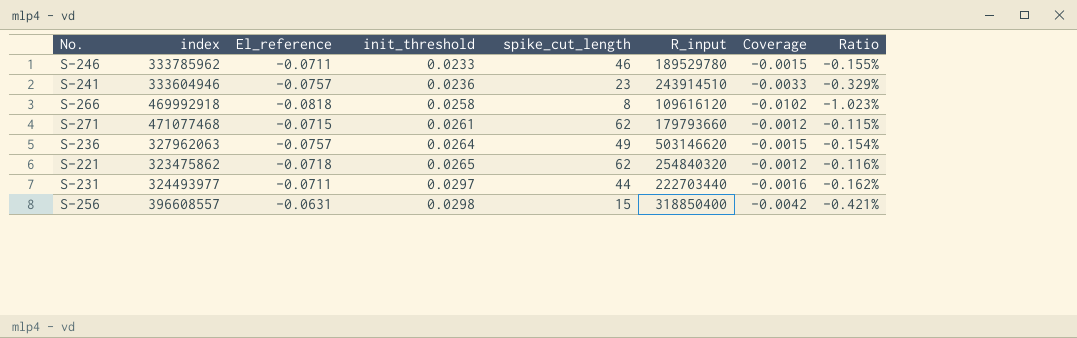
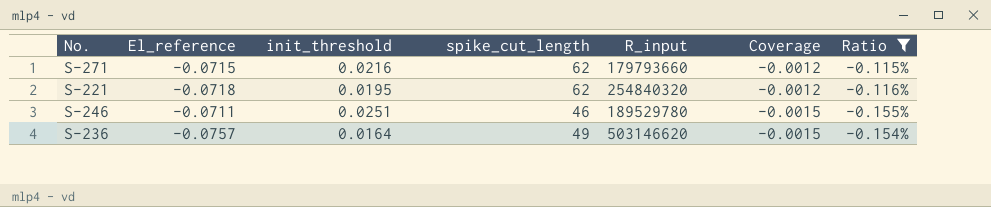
filter: none -> Ratio >= -0.155%
row order: init_threshold ascending -> Coverage descending
column index | position: 2 -> none
S-271 | init_threshold: 0.0261 -> 0.0216
S-221 | init_threshold: 0.0265 -> 0.0195
S-246 | init_threshold: 0.0233 -> 0.0251
S-236 | init_threshold: 0.0264 -> 0.0164

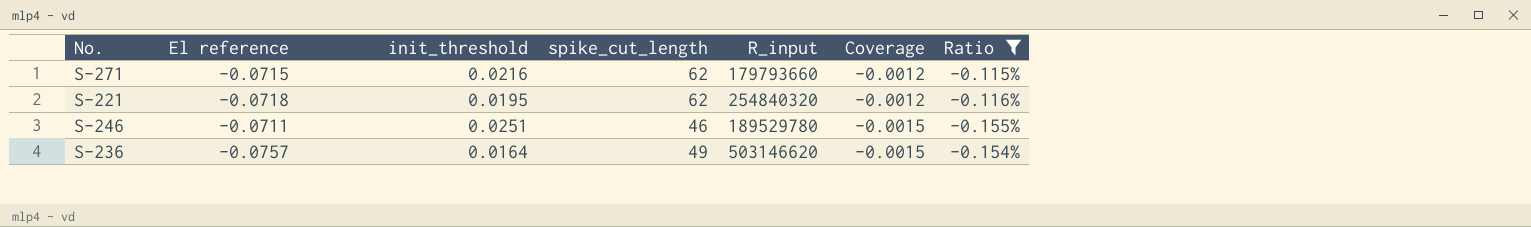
column name: El_reference -> El reference

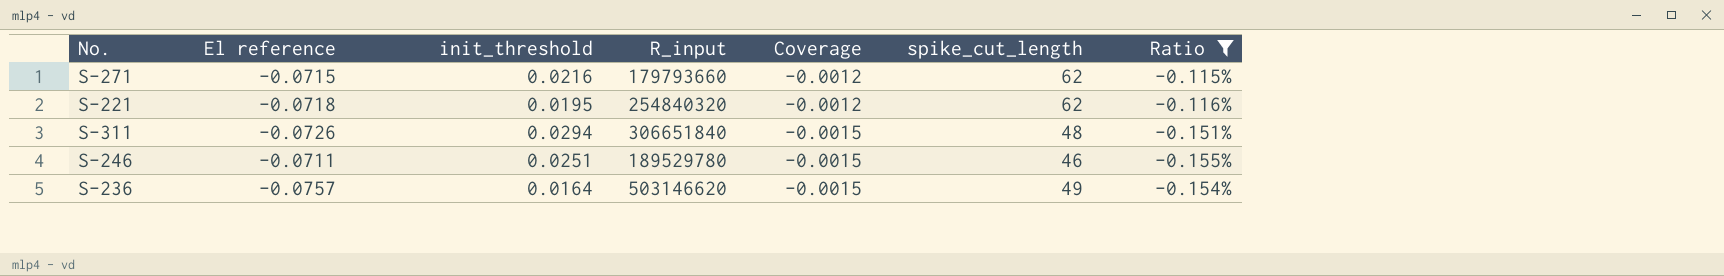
column spike_cut_length | position: 4 -> 6
row S-311: none -> -0.0726 | 0.0294 | 306651840 | -0.0015 | 48 | -0.151%

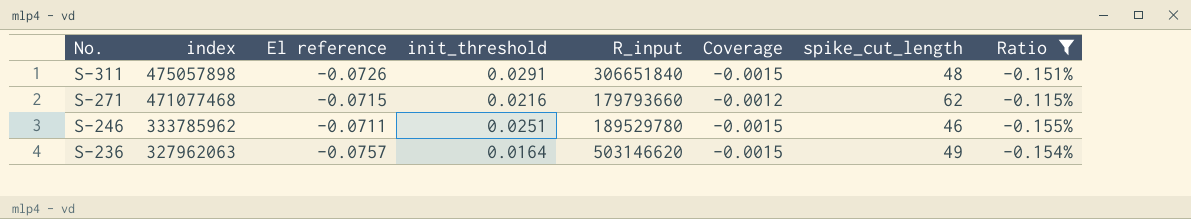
row order: Coverage descending -> No. descending
column index | position: none -> 2
row S-221: -0.0718 | 0.0195 | 254840320 | -0.0012 | 62 | -0.116% -> none
S-311 | init_threshold: 0.0294 -> 0.0291

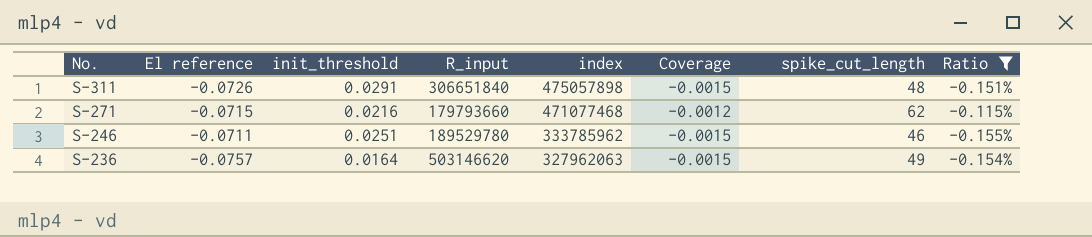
column index | position: 2 -> 5

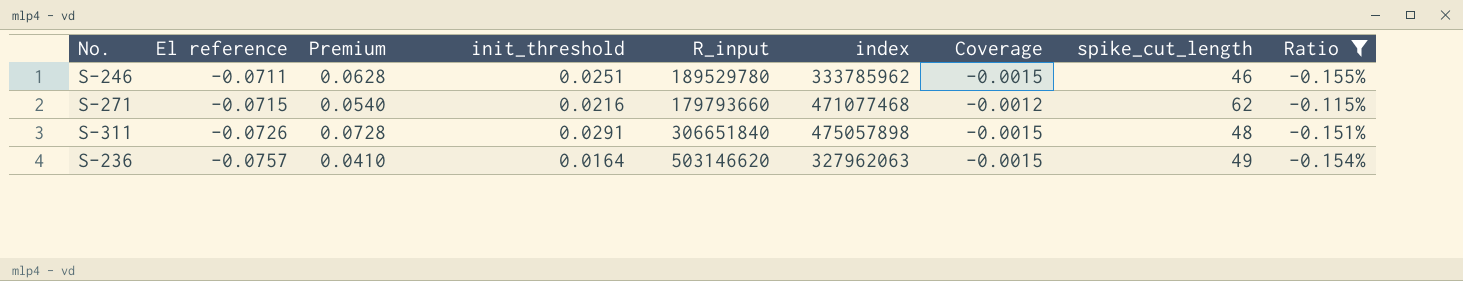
row order: No. descending -> El reference descending
column Premium | formula: none -> [init_threshold] * 2.5

